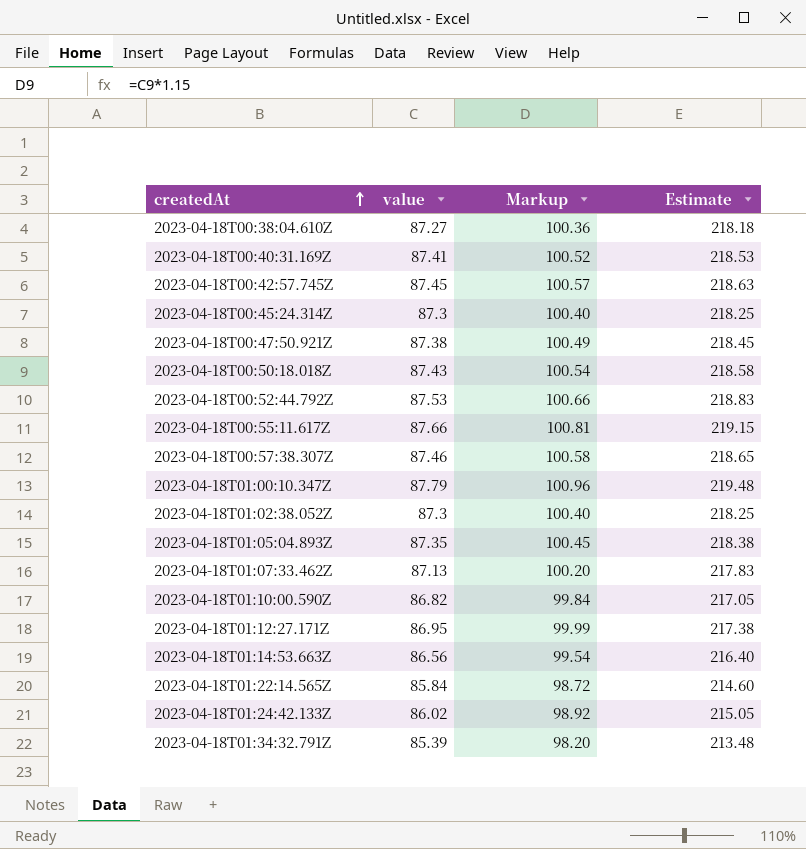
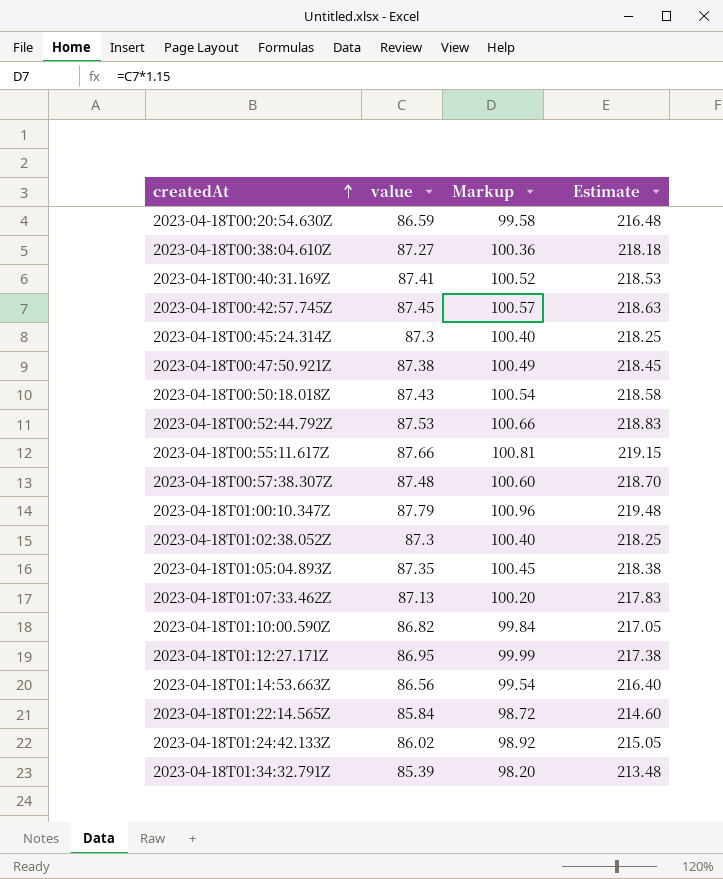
row 2023-04-18T00:20:54.630Z: none -> 86.59 | 99.58 | 216.48
2023-04-18T00:57:38.307Z | value: 87.46 -> 87.48
2023-04-18T00:57:38.307Z | Markup: 100.58 -> 100.60
2023-04-18T00:57:38.307Z | Estimate: 218.65 -> 218.70

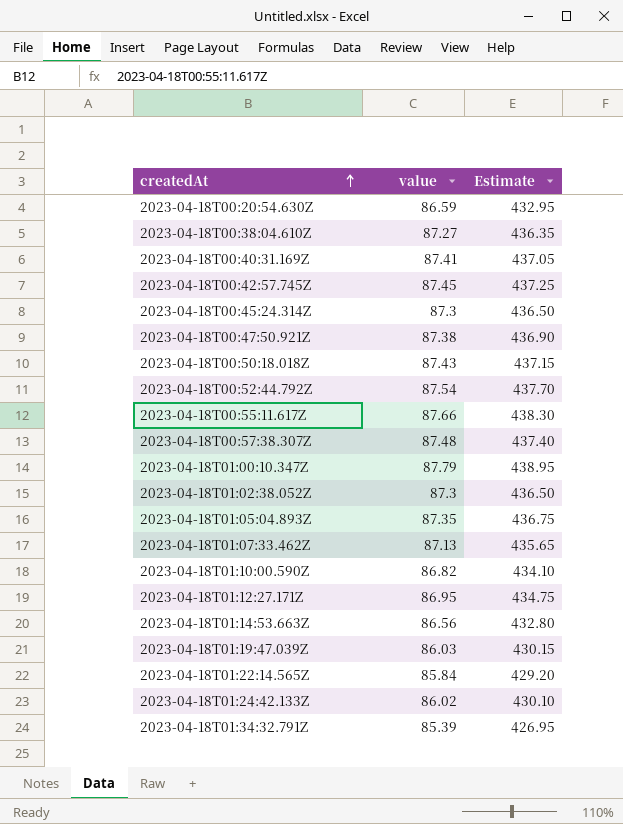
column Markup | formula: [value] * 1.15 -> none
column Estimate | formula: [value] * 2.5 -> [value] * 5
2023-04-18T00:52:44.792Z | value: 87.53 -> 87.54
row 2023-04-18T01:19:47.039Z: none -> 86.03 | 430.15

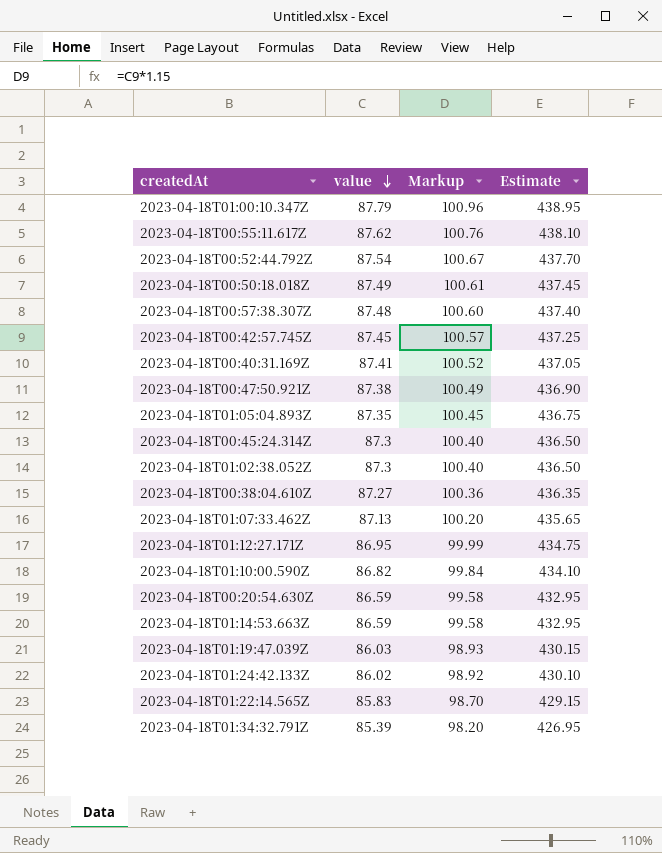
row order: createdAt ascending -> value descending
column Markup | formula: none -> [value] * 1.15
2023-04-18T00:55:11.617Z | value: 87.66 -> 87.62
2023-04-18T00:55:11.617Z | Estimate: 438.30 -> 438.10
2023-04-18T00:50:18.018Z | value: 87.43 -> 87.49
2023-04-18T00:50:18.018Z | Estimate: 437.15 -> 437.45
2023-04-18T01:14:53.663Z | value: 86.56 -> 86.59
2023-04-18T01:14:53.663Z | Estimate: 432.80 -> 432.95
2023-04-18T01:22:14.565Z | value: 85.84 -> 85.83
2023-04-18T01:22:14.565Z | Estimate: 429.20 -> 429.15

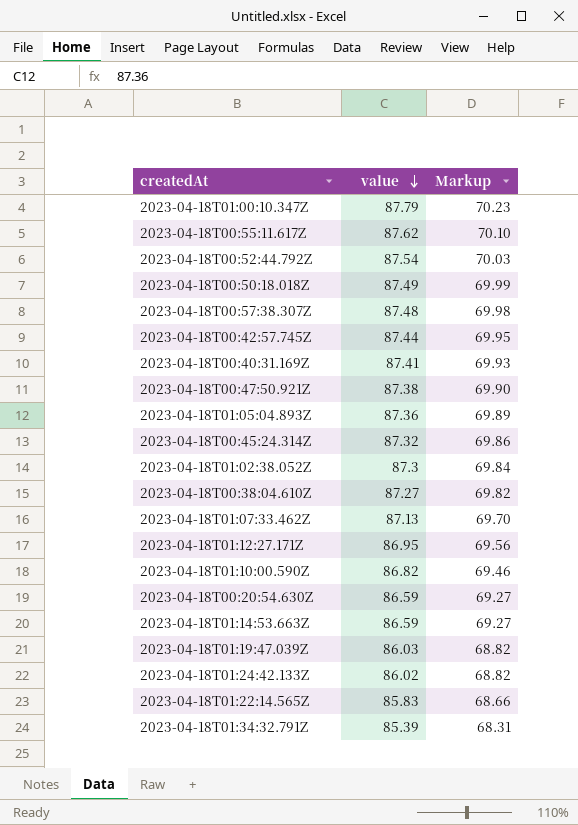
column Estimate | formula: [value] * 5 -> none
column Markup | formula: [value] * 1.15 -> [value] * 0.8
2023-04-18T00:42:57.745Z | value: 87.45 -> 87.44
2023-04-18T01:05:04.893Z | value: 87.35 -> 87.36
2023-04-18T00:45:24.314Z | value: 87.3 -> 87.32

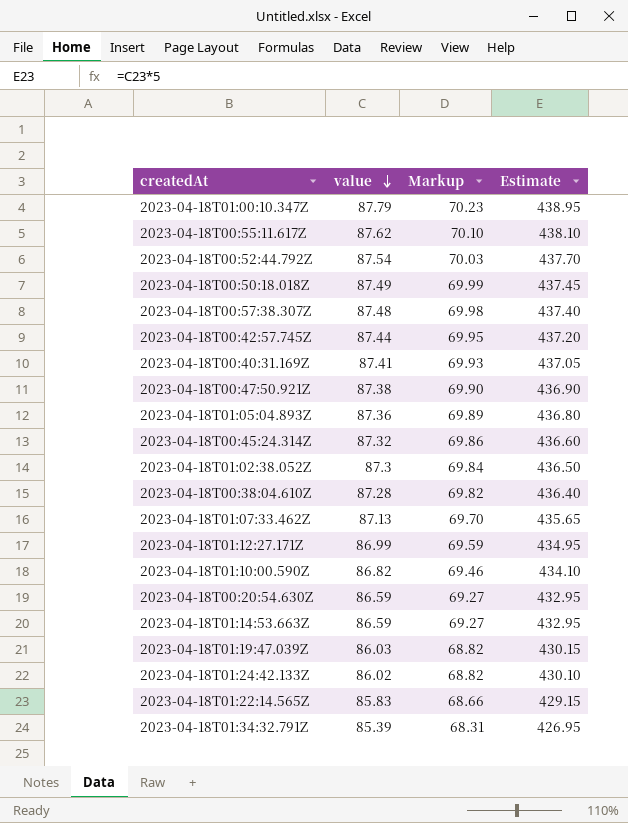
column Estimate | formula: none -> [value] * 5
2023-04-18T00:38:04.610Z | value: 87.27 -> 87.28
2023-04-18T01:12:27.171Z | value: 86.95 -> 86.99
2023-04-18T01:12:27.171Z | Markup: 69.56 -> 69.59

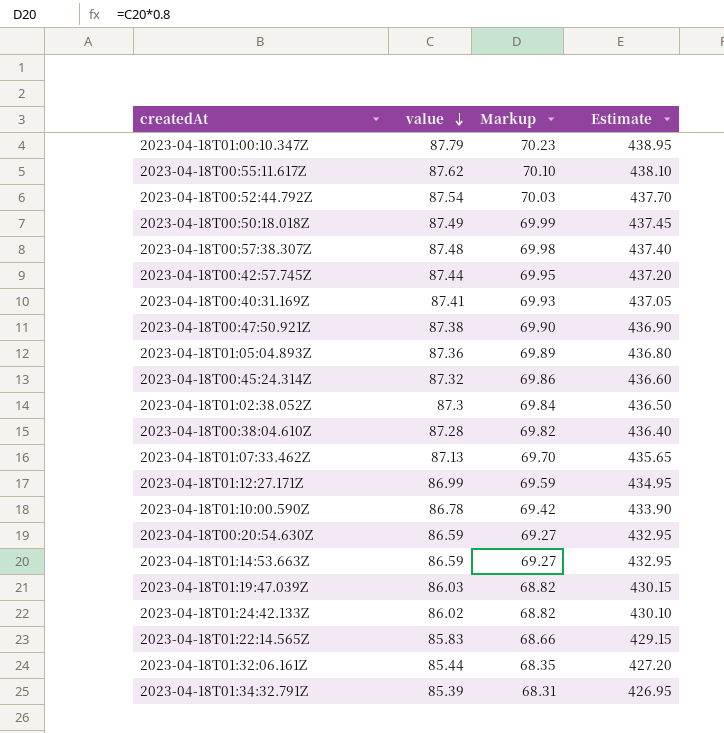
2023-04-18T01:10:00.590Z | value: 86.82 -> 86.78
2023-04-18T01:10:00.590Z | Markup: 69.46 -> 69.42
2023-04-18T01:10:00.590Z | Estimate: 434.10 -> 433.90
row 2023-04-18T01:32:06.161Z: none -> 85.44 | 68.35 | 427.20

